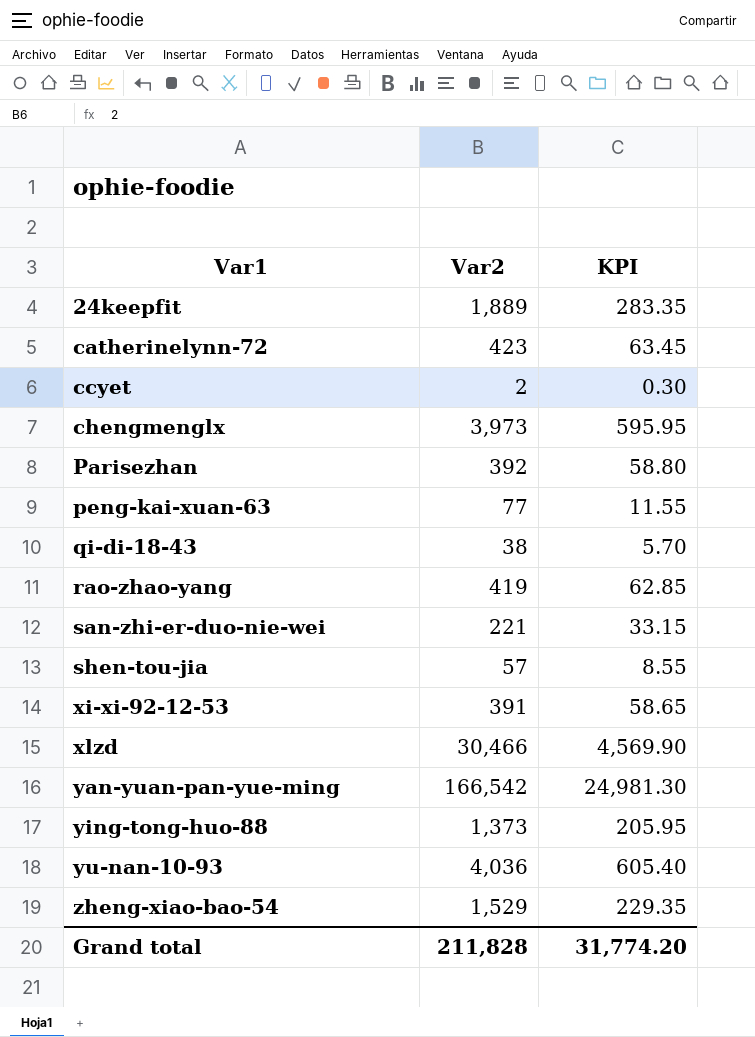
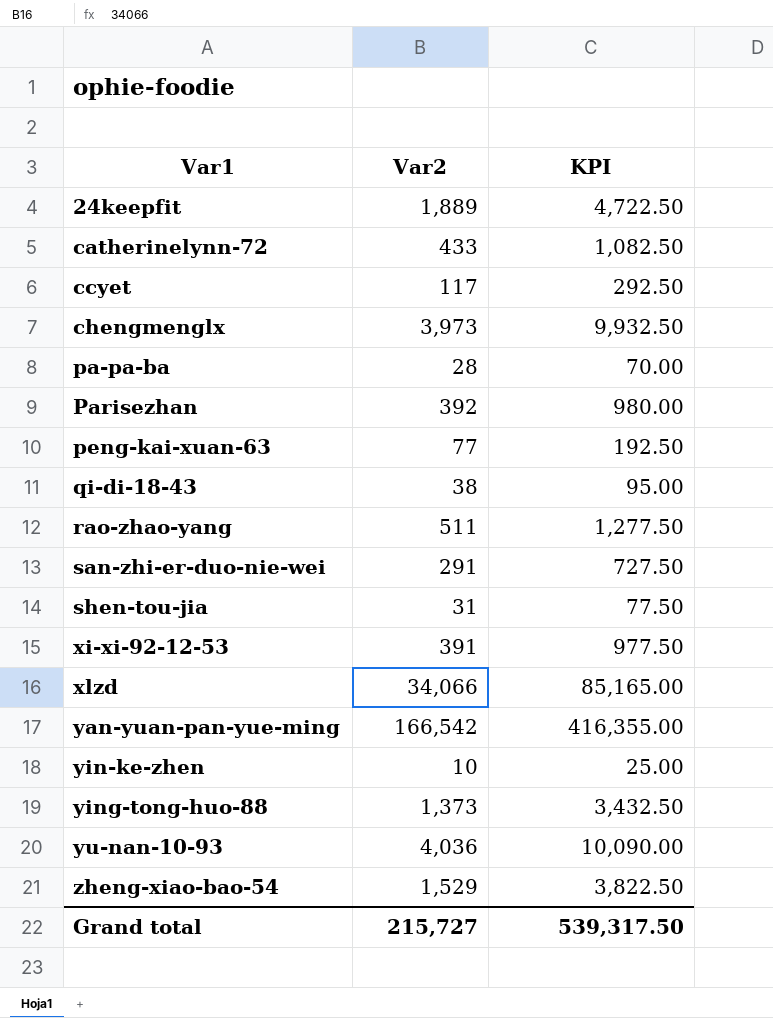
column KPI | formula: [Var2] * 0.15 -> [Var2] * 2.5
catherinelynn-72 | Var2: 423 -> 433
ccyet | Var2: 2 -> 117
row pa-pa-ba: none -> 28 | 70.00
rao-zhao-yang | Var2: 419 -> 511
san-zhi-er-duo-nie-wei | Var2: 221 -> 291
shen-tou-jia | Var2: 57 -> 31
xlzd | Var2: 30,466 -> 34,066
row yin-ke-zhen: none -> 10 | 25.00
Grand total | Var2: 211,828 -> 215,727
Grand total | KPI: 31,774.20 -> 539,317.50

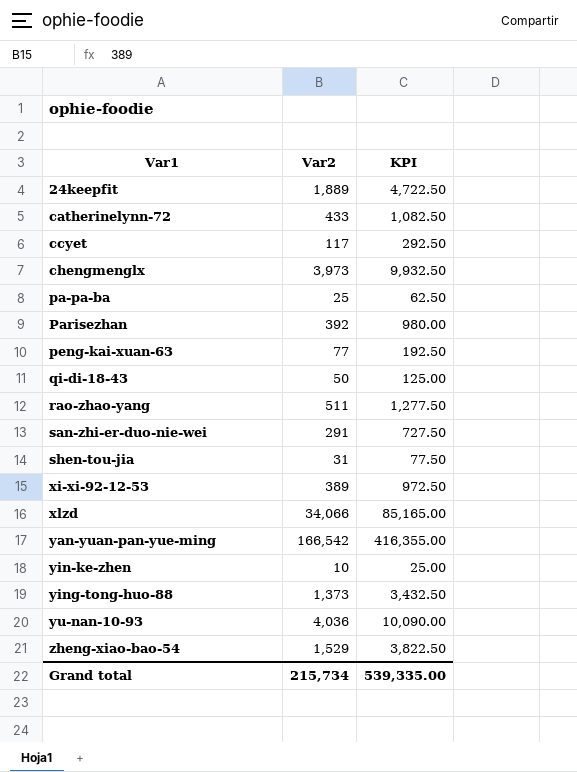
pa-pa-ba | Var2: 28 -> 25
pa-pa-ba | KPI: 70.00 -> 62.50
qi-di-18-43 | Var2: 38 -> 50
qi-di-18-43 | KPI: 95.00 -> 125.00
xi-xi-92-12-53 | Var2: 391 -> 389
xi-xi-92-12-53 | KPI: 977.50 -> 972.50
Grand total | Var2: 215,727 -> 215,734
Grand total | KPI: 539,317.50 -> 539,335.00

